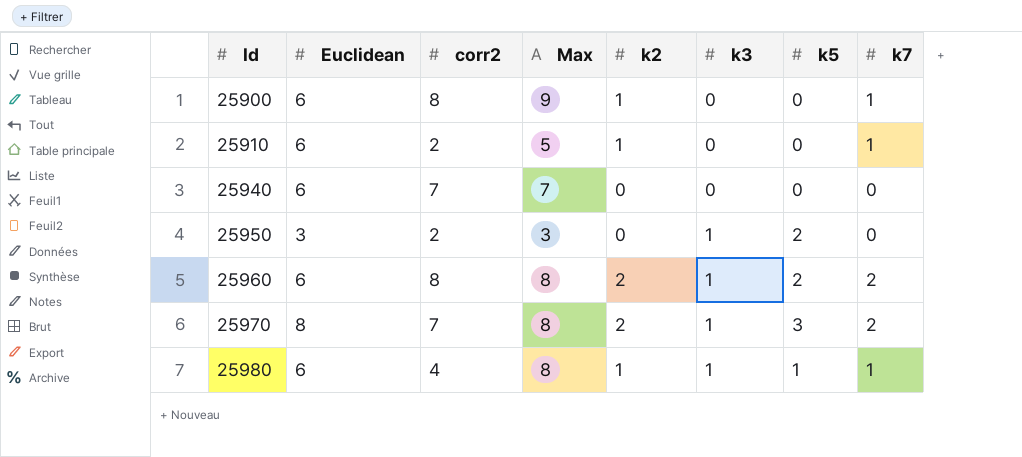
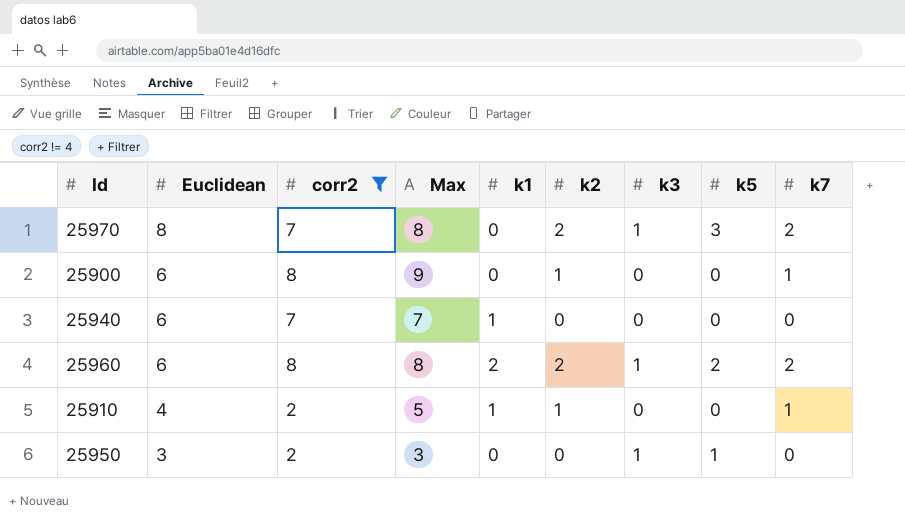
filter: none -> corr2 != 4
row order: Id ascending -> Euclidean descending
column k1 | position: none -> 5
25910 | Euclidean: 6 -> 4
25950 | k5: 2 -> 1

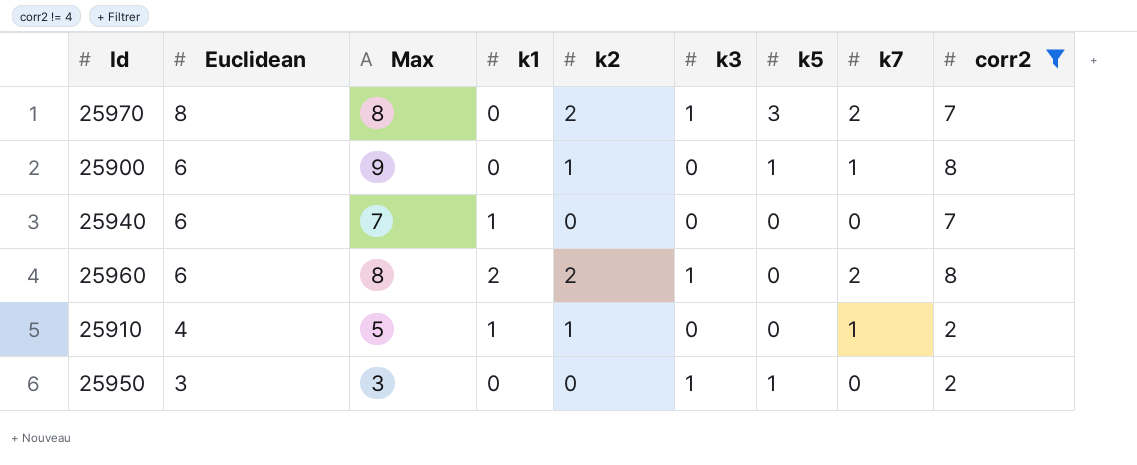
column corr2 | position: 3 -> 9
25900 | k5: 0 -> 1
25960 | k5: 2 -> 0

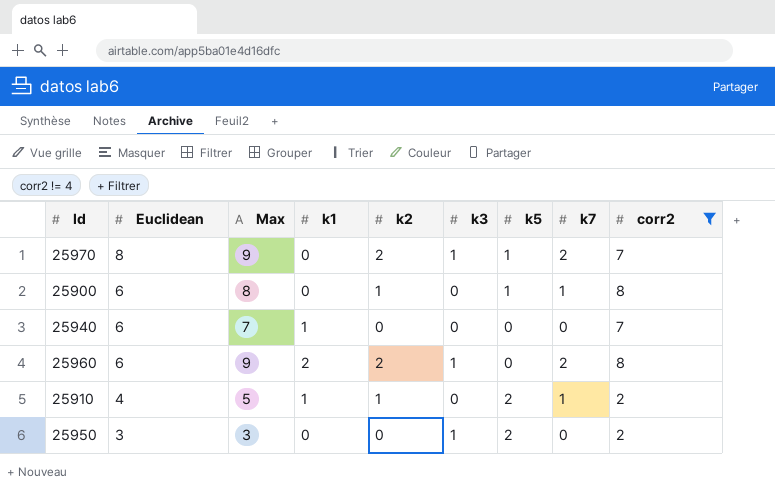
25970 | Max: 8 -> 9
25970 | k5: 3 -> 1
25900 | Max: 9 -> 8
25960 | Max: 8 -> 9
25910 | k5: 0 -> 2
25950 | k5: 1 -> 2

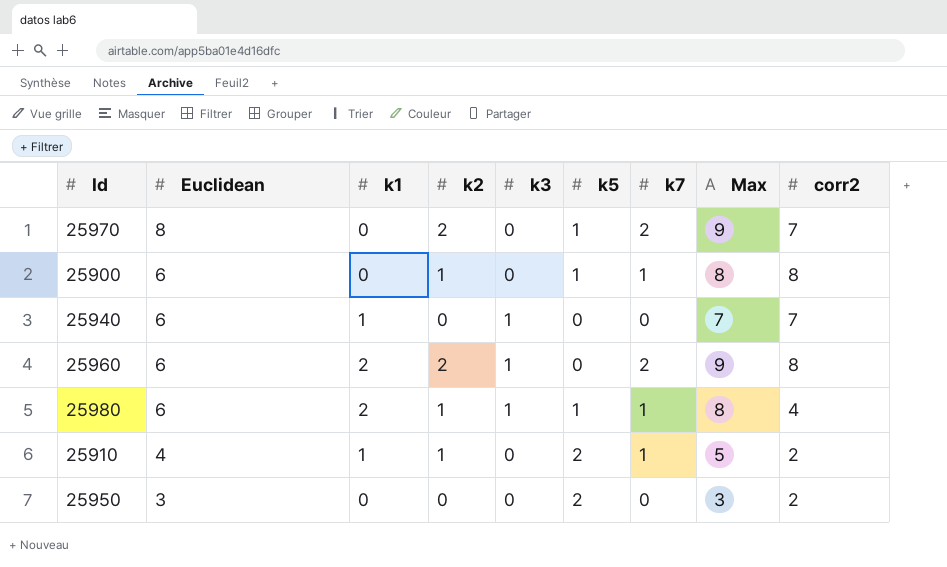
filter: corr2 != 4 -> none
column Max | position: 3 -> 8
25970 | k3: 1 -> 0
25940 | k3: 0 -> 1
25950 | k3: 1 -> 0

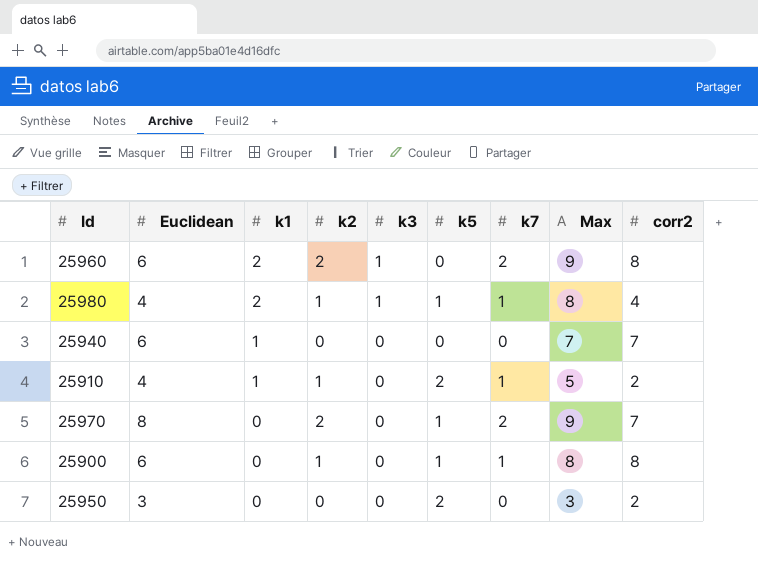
row order: Euclidean descending -> k1 descending
25980 | Euclidean: 6 -> 4
25940 | k3: 1 -> 0

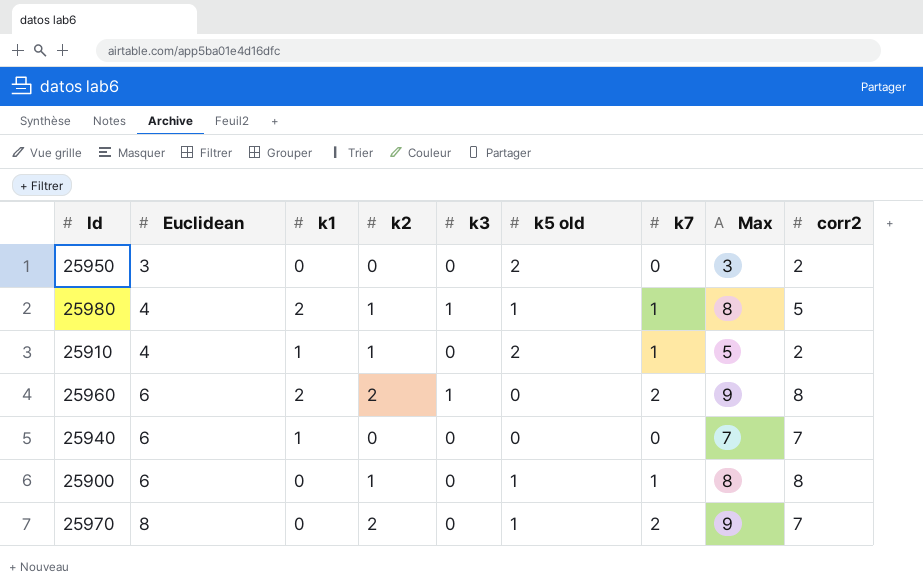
row order: k1 descending -> Euclidean ascending
column name: k5 -> k5 old
25980 | corr2: 4 -> 5

